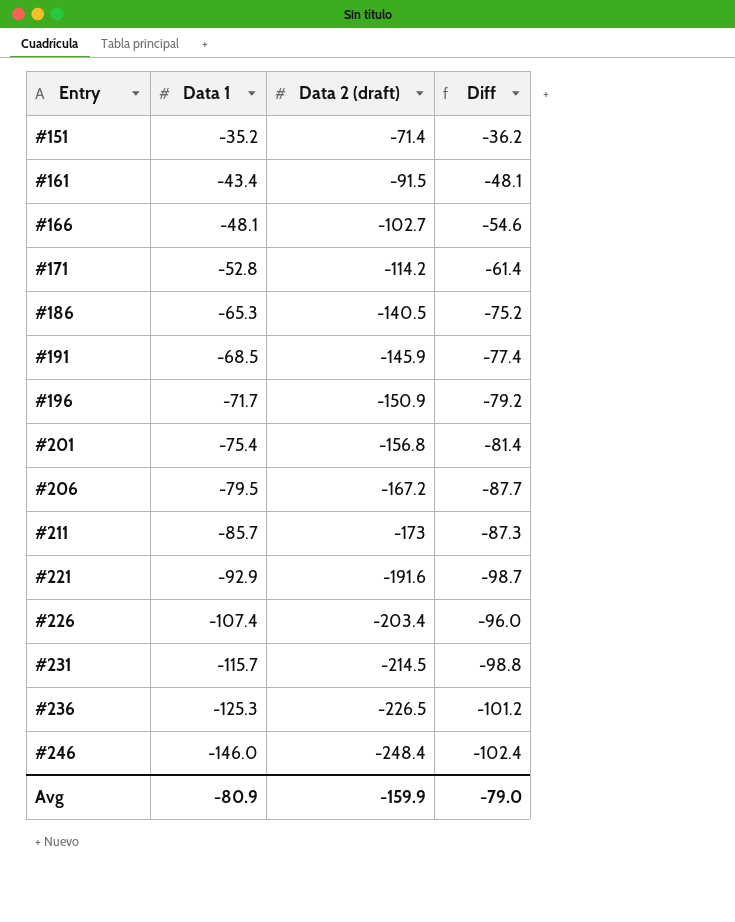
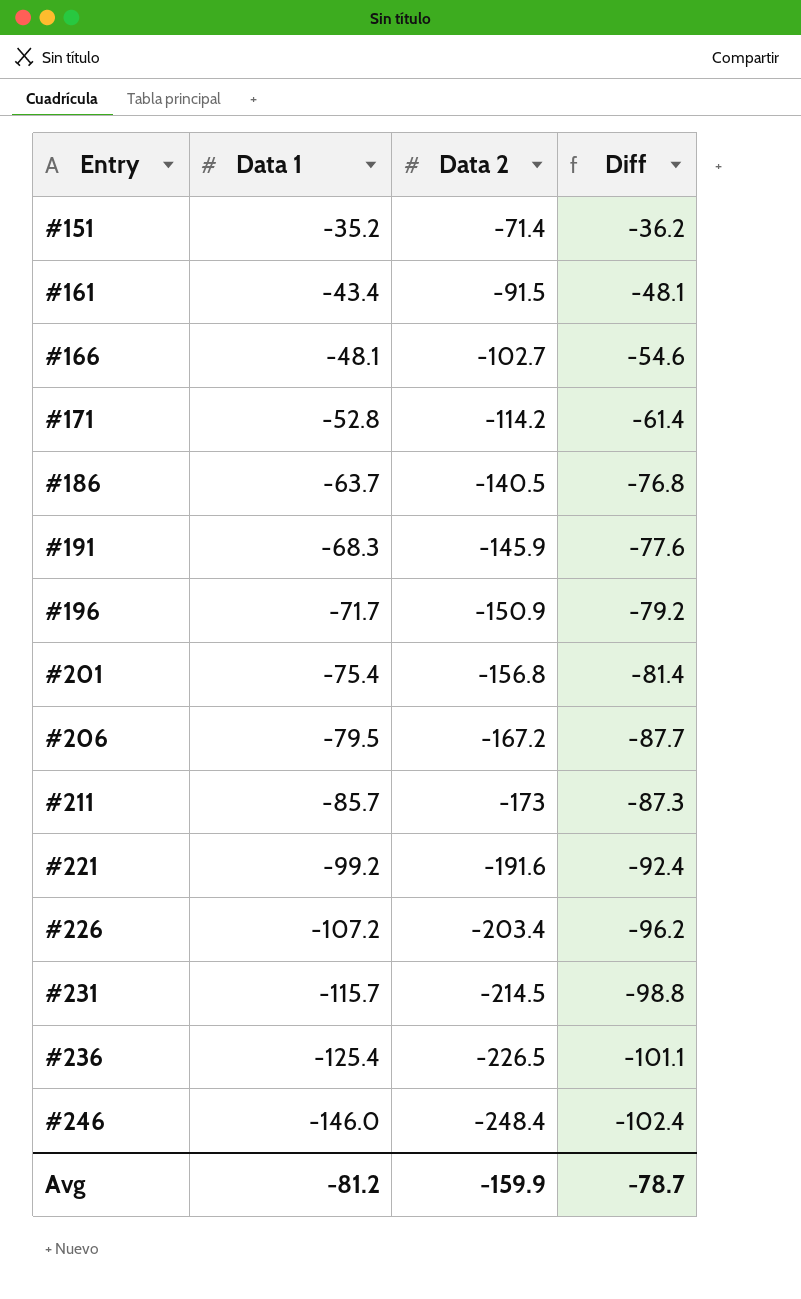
column name: Data 2 (draft) -> Data 2
#186 | Data 1: -65.3 -> -63.7
#186 | Diff: -75.2 -> -76.8
#191 | Data 1: -68.5 -> -68.3
#191 | Diff: -77.4 -> -77.6
#221 | Data 1: -92.9 -> -99.2
#221 | Diff: -98.7 -> -92.4
#226 | Data 1: -107.4 -> -107.2
#226 | Diff: -96.0 -> -96.2
#236 | Data 1: -125.3 -> -125.4
#236 | Diff: -101.2 -> -101.1
Avg | Data 1: -80.9 -> -81.2
Avg | Diff: -79.0 -> -78.7

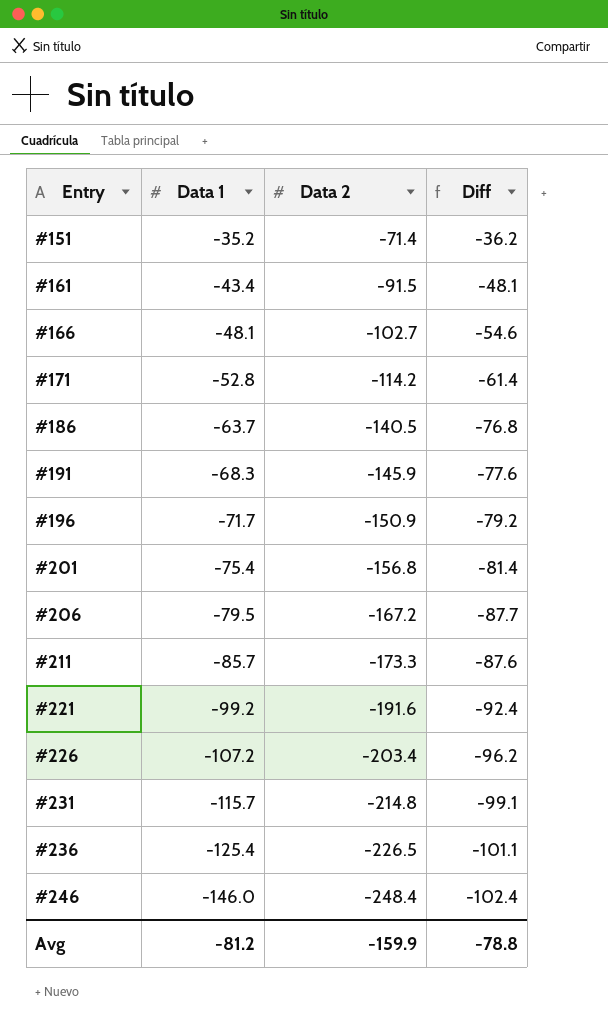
#211 | Data 2: -173 -> -173.3
#211 | Diff: -87.3 -> -87.6
#231 | Data 2: -214.5 -> -214.8
#231 | Diff: -98.8 -> -99.1
Avg | Diff: -78.7 -> -78.8

